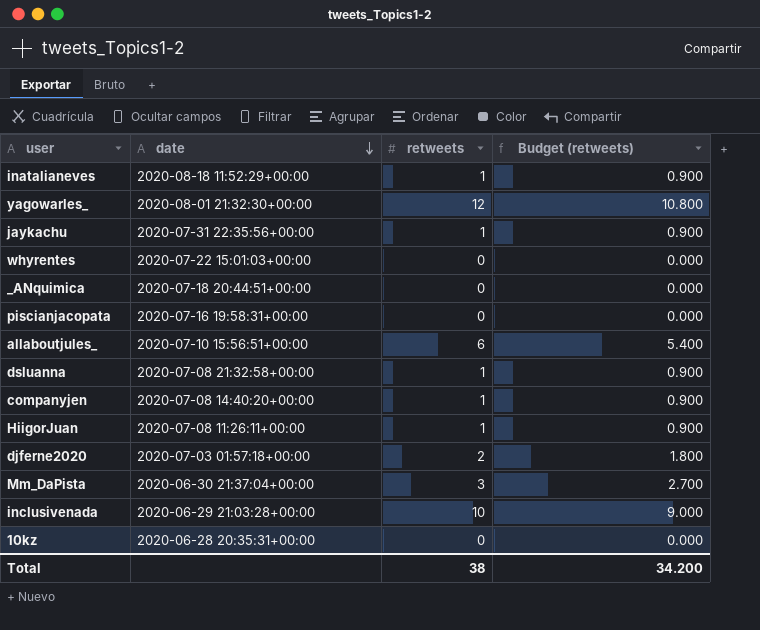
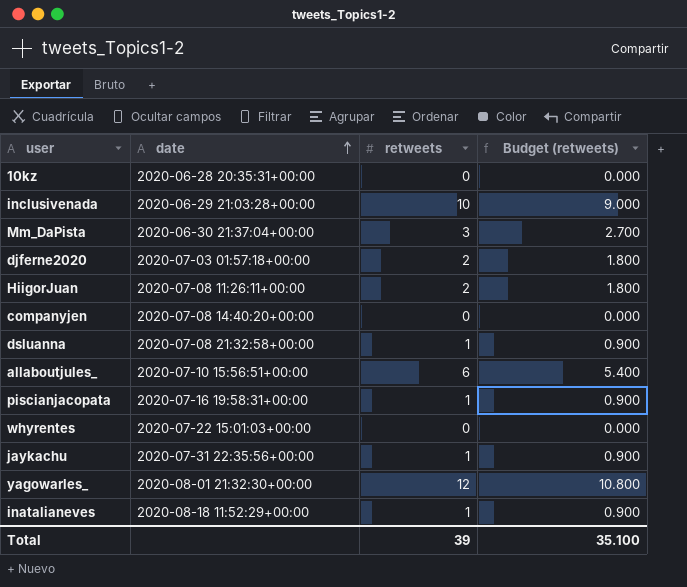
row order: date descending -> date ascending
row _ANquimica: 2020-07-18 20:44:51+00:00 | 0 | 0.000 -> none
HiigorJuan | retweets: 1 -> 2
HiigorJuan | Budget (retweets): 0.900 -> 1.800
companyjen | retweets: 1 -> 0
companyjen | Budget (retweets): 0.900 -> 0.000
piscianjacopata | retweets: 0 -> 1
piscianjacopata | Budget (retweets): 0.000 -> 0.900
Total | retweets: 38 -> 39
Total | Budget (retweets): 34.200 -> 35.100

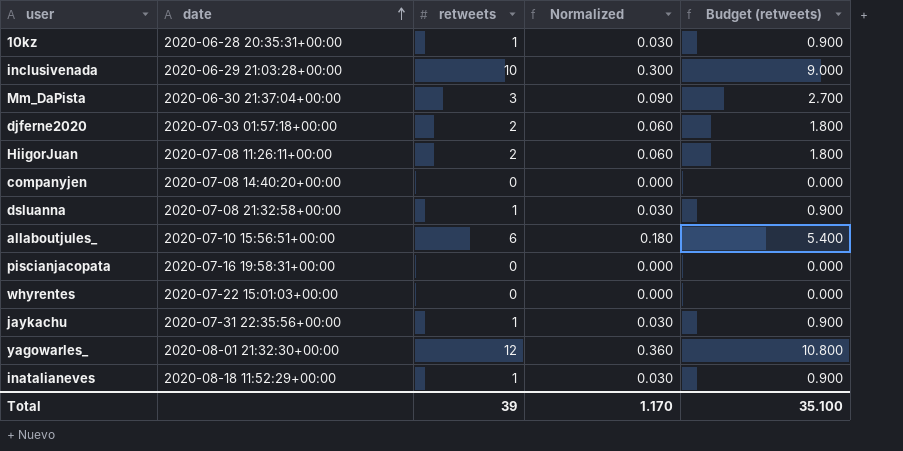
column Normalized | formula: none -> [retweets] * 0.03
10kz | retweets: 0 -> 1
10kz | Budget (retweets): 0.000 -> 0.900
piscianjacopata | retweets: 1 -> 0
piscianjacopata | Budget (retweets): 0.900 -> 0.000

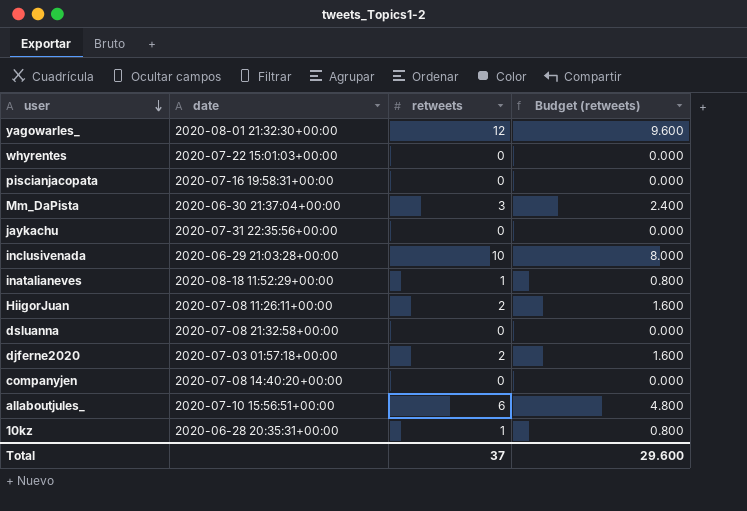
row order: date ascending -> user descending
column Normalized | formula: [retweets] * 0.03 -> none
column Budget (retweets) | formula: [retweets] * 0.9 -> [retweets] * 0.8
jaykachu | retweets: 1 -> 0
dsluanna | retweets: 1 -> 0
Total | retweets: 39 -> 37
Total | Budget (retweets): 35.100 -> 29.600

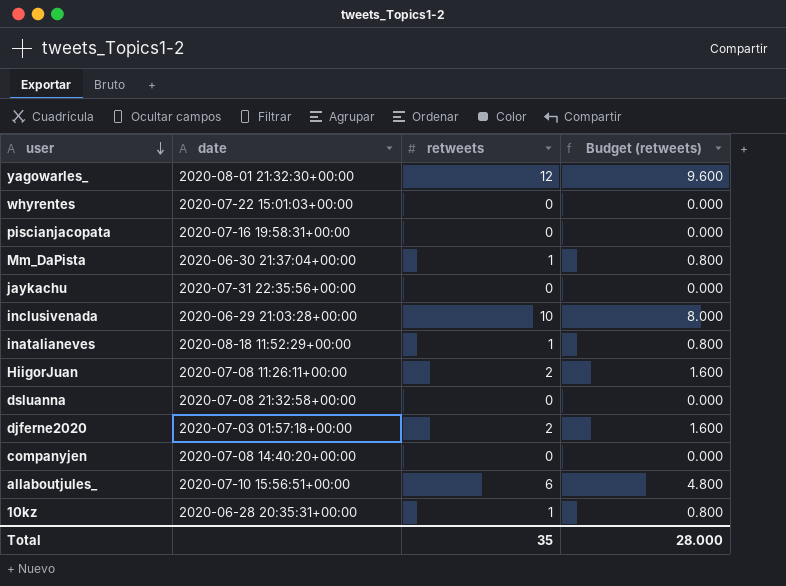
Mm_DaPista | retweets: 3 -> 1
Mm_DaPista | Budget (retweets): 2.400 -> 0.800
Total | retweets: 37 -> 35
Total | Budget (retweets): 29.600 -> 28.000

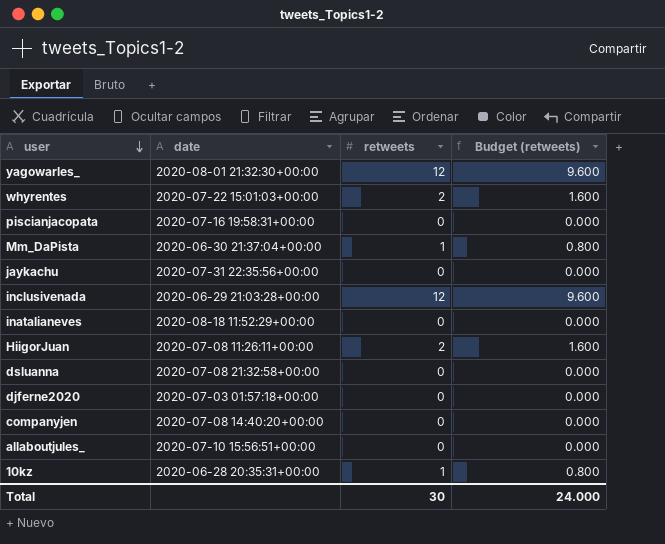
whyrentes | retweets: 0 -> 2
whyrentes | Budget (retweets): 0.000 -> 1.600
inclusivenada | retweets: 10 -> 12
inclusivenada | Budget (retweets): 8.000 -> 9.600
inatalianeves | retweets: 1 -> 0
inatalianeves | Budget (retweets): 0.800 -> 0.000
djferne2020 | retweets: 2 -> 0
djferne2020 | Budget (retweets): 1.600 -> 0.000
allaboutjules_ | retweets: 6 -> 0
allaboutjules_ | Budget (retweets): 4.800 -> 0.000
Total | retweets: 35 -> 30
Total | Budget (retweets): 28.000 -> 24.000

